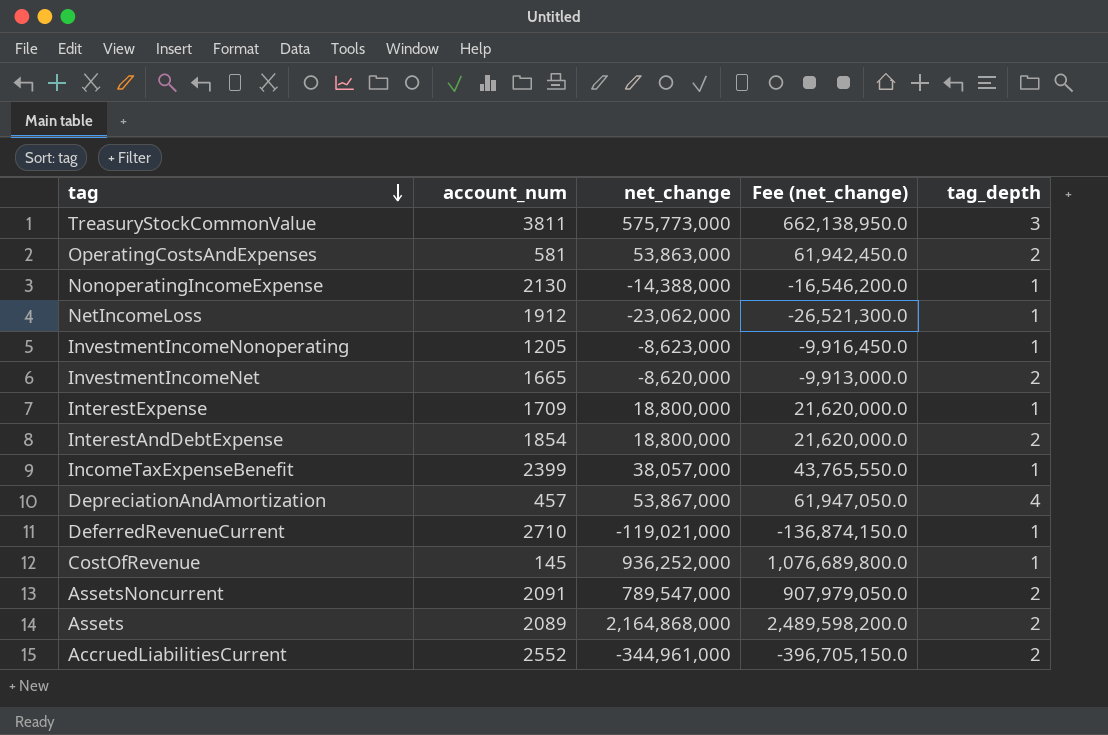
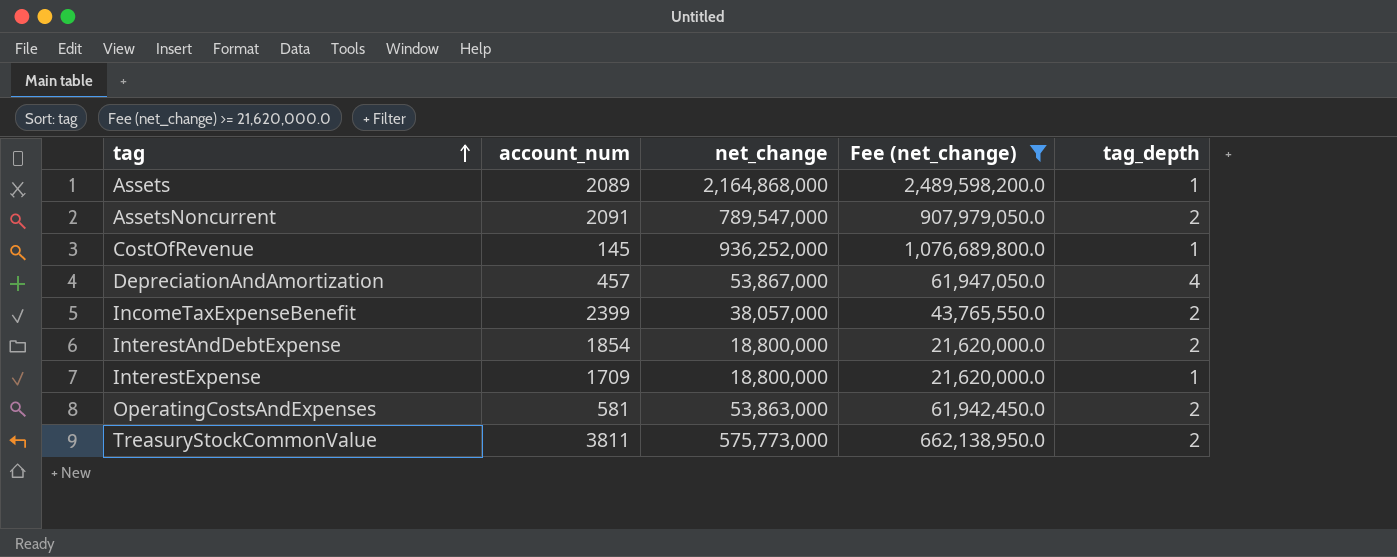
filter: none -> Fee (net_change) >= 21,620,000.0
row order: tag descending -> tag ascending
Assets | tag_depth: 2 -> 1
IncomeTaxExpenseBenefit | tag_depth: 1 -> 2
TreasuryStockCommonValue | tag_depth: 3 -> 2

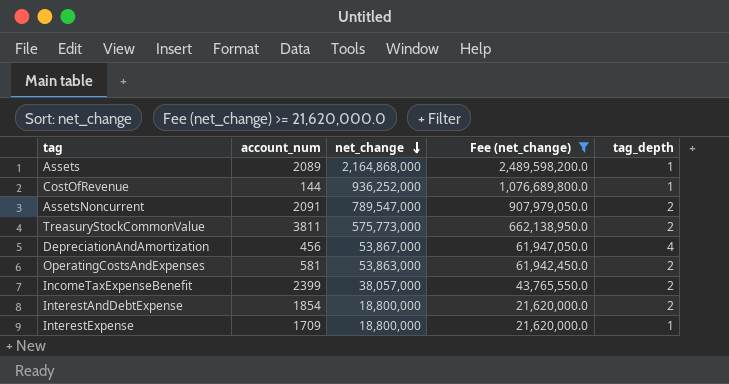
row order: tag ascending -> net_change descending
CostOfRevenue | account_num: 145 -> 144
DepreciationAndAmortization | account_num: 457 -> 456

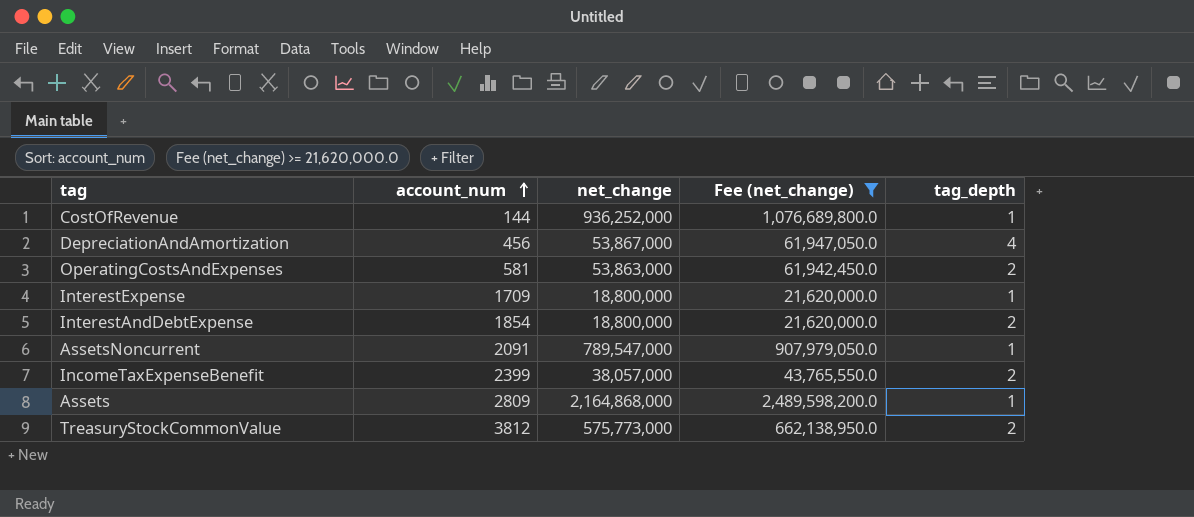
row order: net_change descending -> account_num ascending
AssetsNoncurrent | tag_depth: 2 -> 1
Assets | account_num: 2089 -> 2809
TreasuryStockCommonValue | account_num: 3811 -> 3812

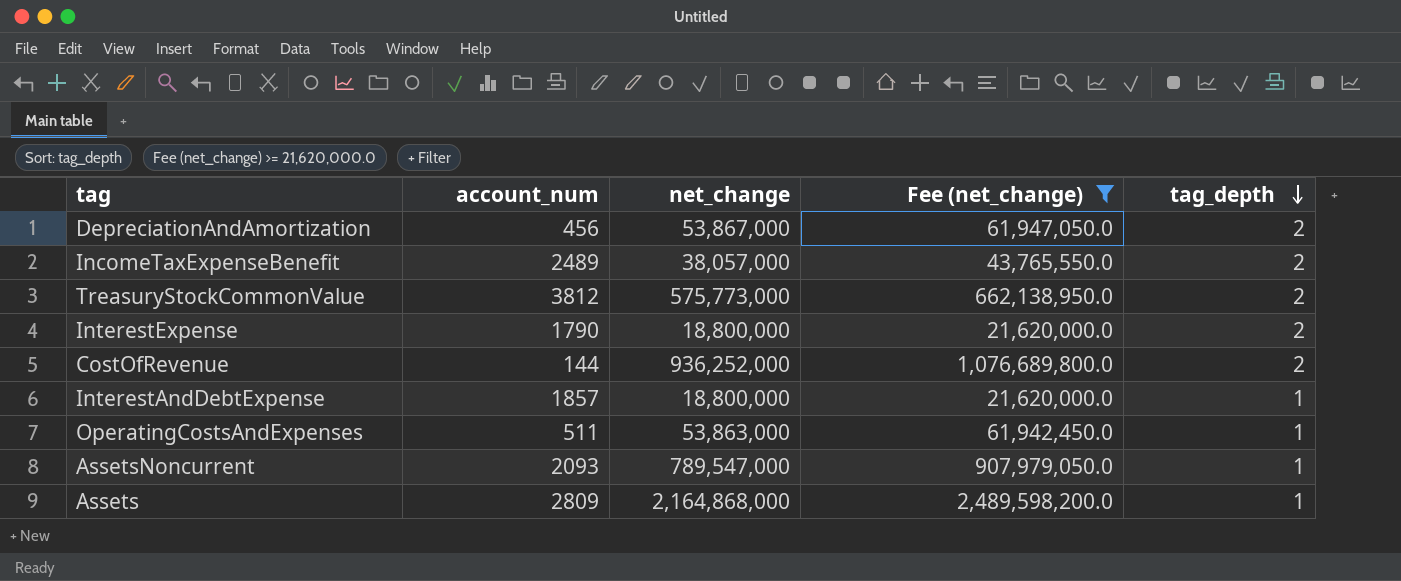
row order: account_num ascending -> tag_depth descending
DepreciationAndAmortization | tag_depth: 4 -> 2
IncomeTaxExpenseBenefit | account_num: 2399 -> 2489
InterestExpense | account_num: 1709 -> 1790
InterestExpense | tag_depth: 1 -> 2
CostOfRevenue | tag_depth: 1 -> 2
InterestAndDebtExpense | account_num: 1854 -> 1857
InterestAndDebtExpense | tag_depth: 2 -> 1
OperatingCostsAndExpenses | account_num: 581 -> 511
OperatingCostsAndExpenses | tag_depth: 2 -> 1
AssetsNoncurrent | account_num: 2091 -> 2093

